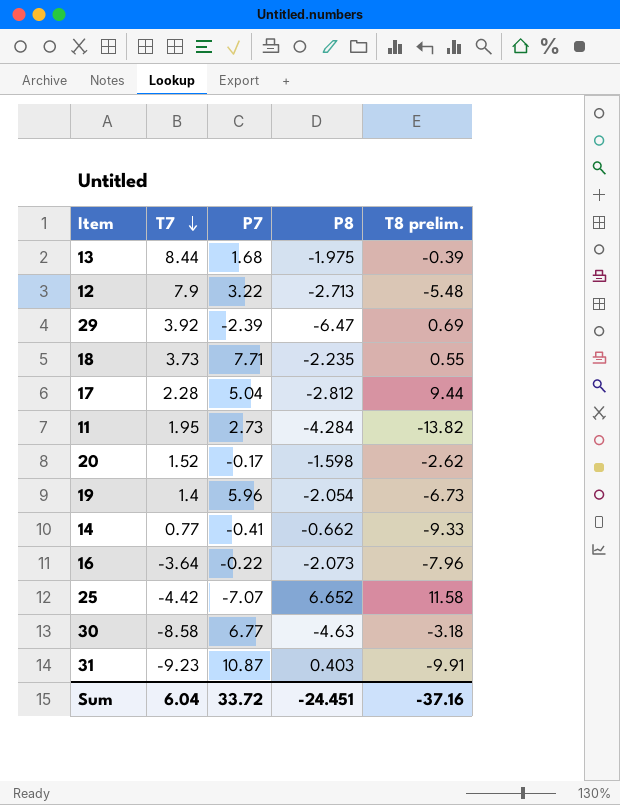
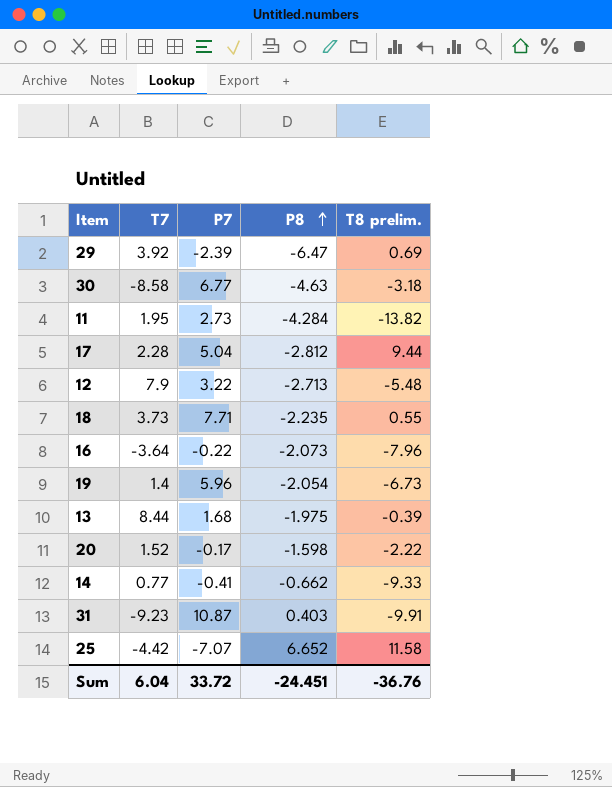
row order: T7 descending -> P8 ascending
20 | T8 prelim.: -2.62 -> -2.22
Sum | T8 prelim.: -37.16 -> -36.76

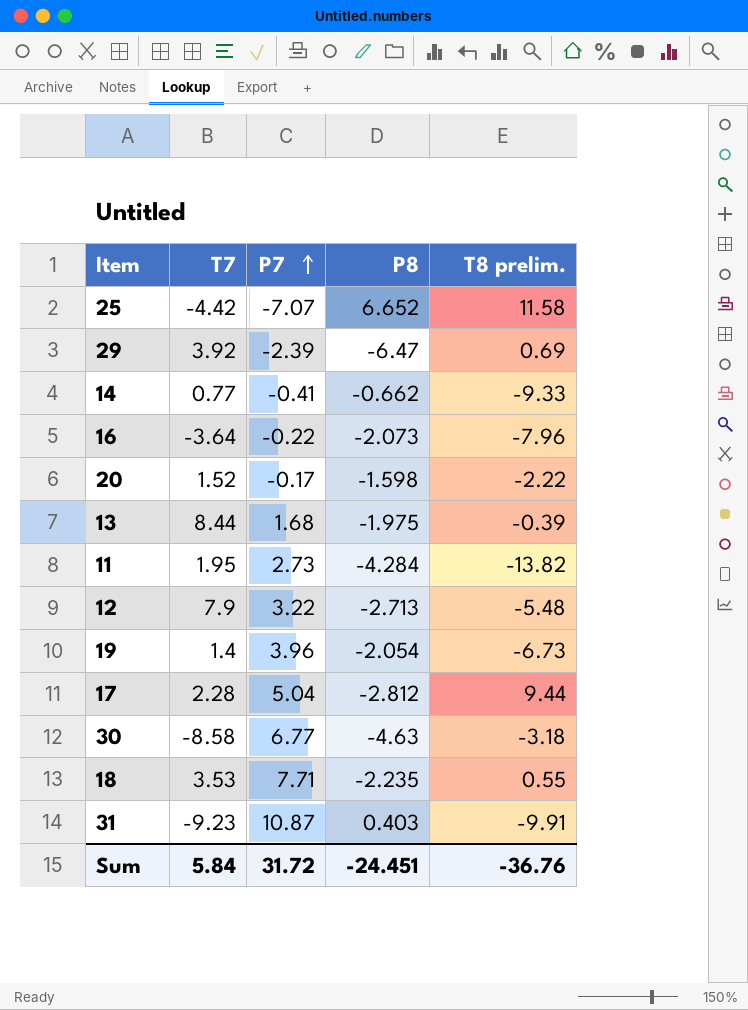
row order: P8 ascending -> P7 ascending
19 | P7: 5.96 -> 3.96
18 | T7: 3.73 -> 3.53
Sum | T7: 6.04 -> 5.84
Sum | P7: 33.72 -> 31.72

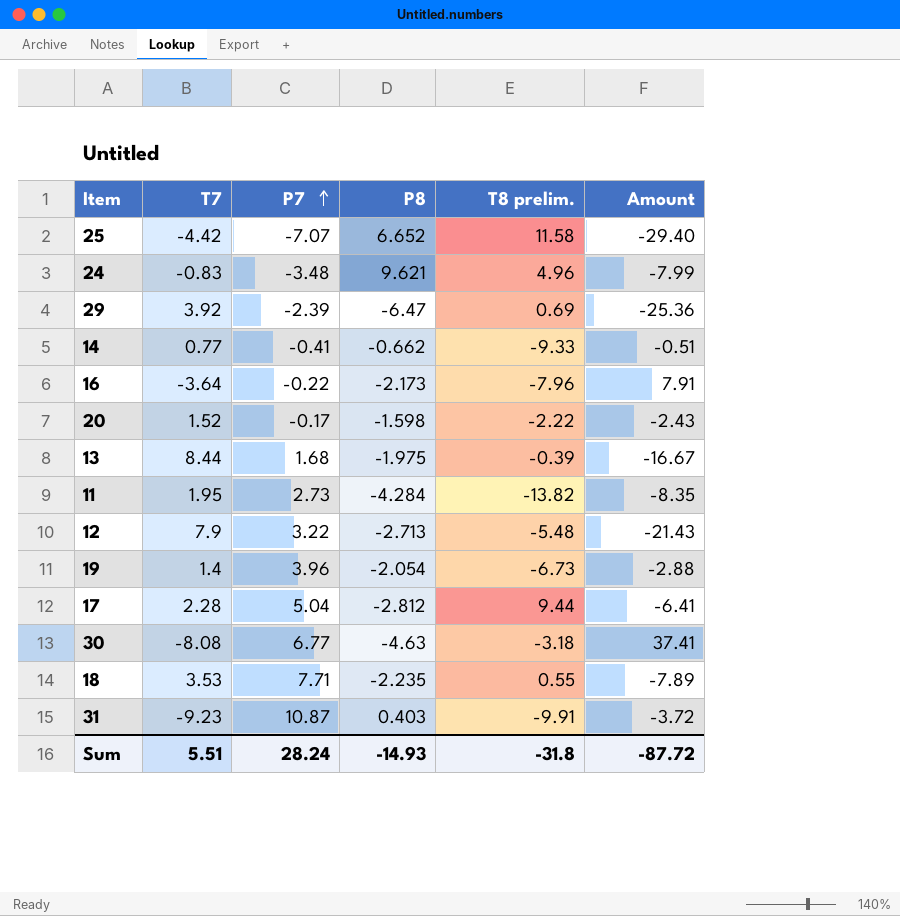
column Amount | formula: none -> [T7] * [P8]
row 24: none -> -0.83 | -3.48 | 9.621 | 4.96 | -7.99
16 | P8: -2.073 -> -2.173
30 | T7: -8.58 -> -8.08
Sum | T7: 5.84 -> 5.51
Sum | P7: 31.72 -> 28.24
Sum | P8: -24.451 -> -14.93
Sum | T8 prelim.: -36.76 -> -31.8

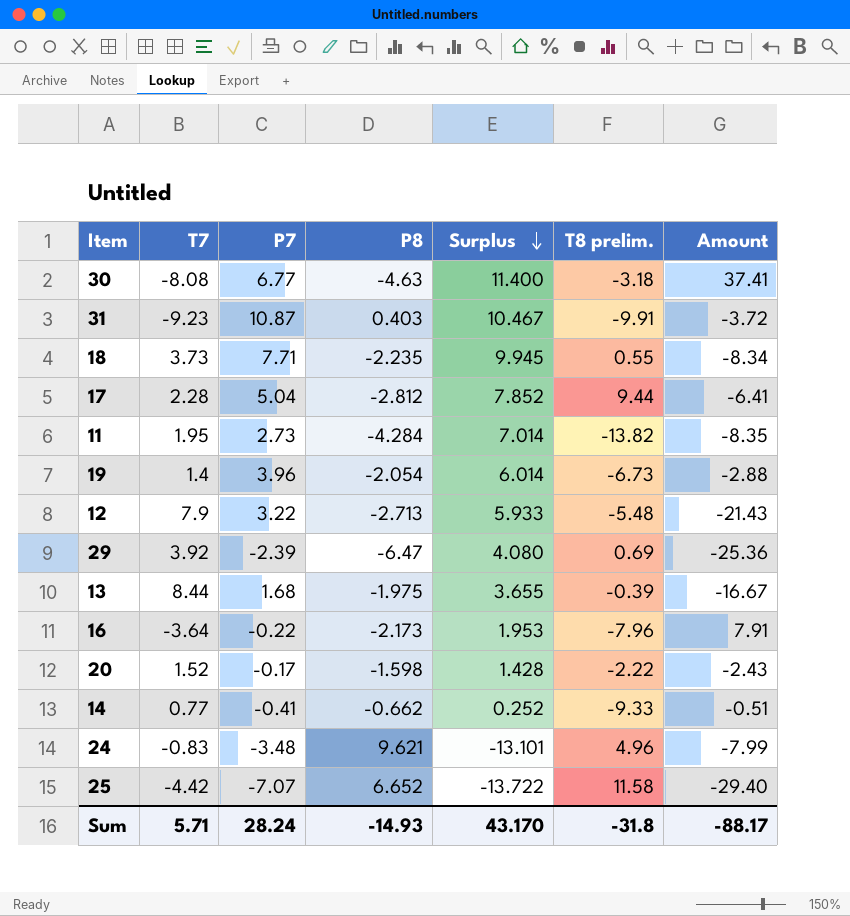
row order: P7 ascending -> Surplus descending
column Surplus | formula: none -> [P7] - [P8]
18 | T7: 3.53 -> 3.73
18 | Amount: -7.89 -> -8.34
Sum | T7: 5.51 -> 5.71
Sum | Amount: -87.72 -> -88.17

